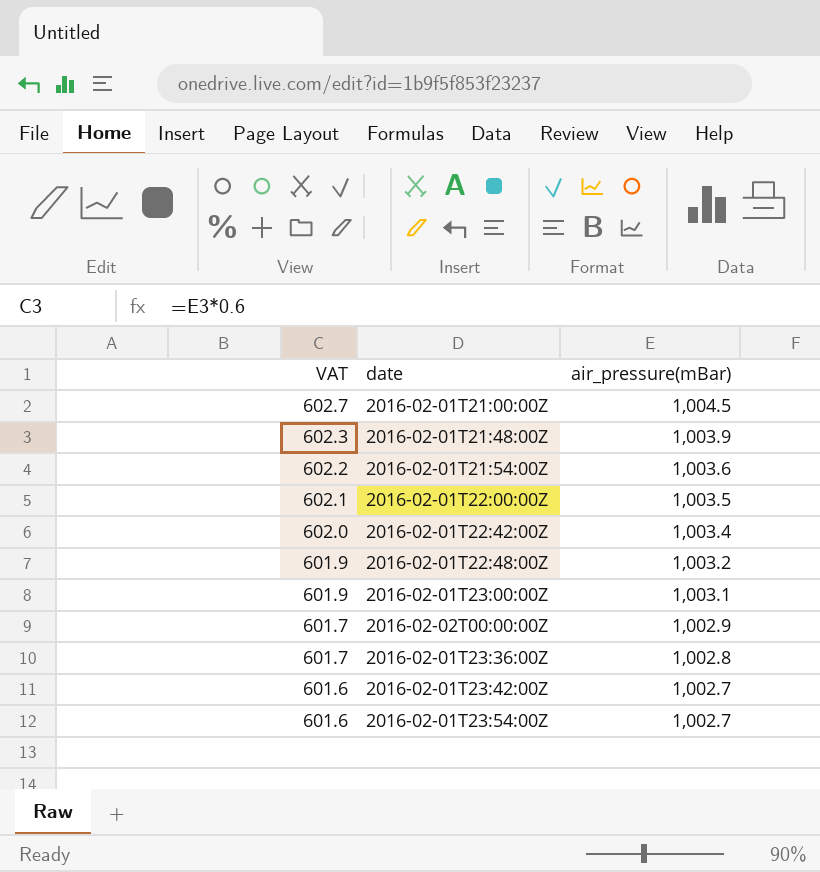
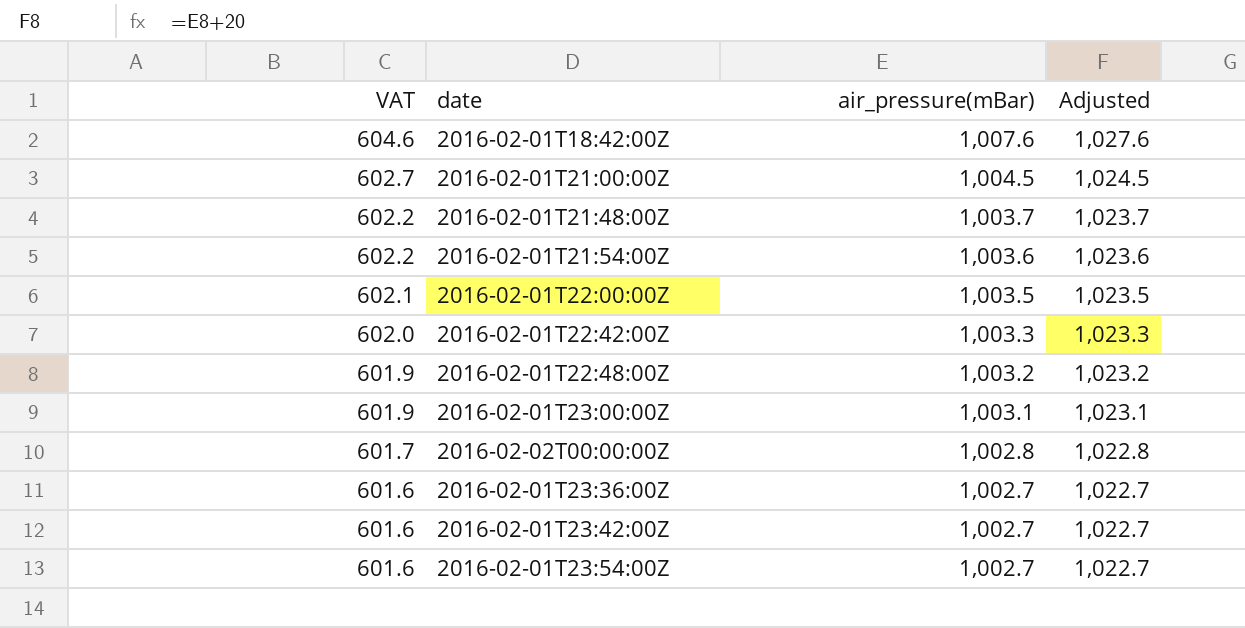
column Adjusted | formula: none -> [air_pressure(mBar)] + 20
row 2016-02-01T18:42:00Z: none -> 604.6 | 1,007.6 | 1,027.6
2016-02-01T21:48:00Z | VAT: 602.3 -> 602.2
2016-02-01T21:48:00Z | air_pressure(mBar): 1,003.9 -> 1,003.7
2016-02-01T22:42:00Z | air_pressure(mBar): 1,003.4 -> 1,003.3
2016-02-02T00:00:00Z | air_pressure(mBar): 1,002.9 -> 1,002.8
2016-02-01T23:36:00Z | VAT: 601.7 -> 601.6
2016-02-01T23:36:00Z | air_pressure(mBar): 1,002.8 -> 1,002.7

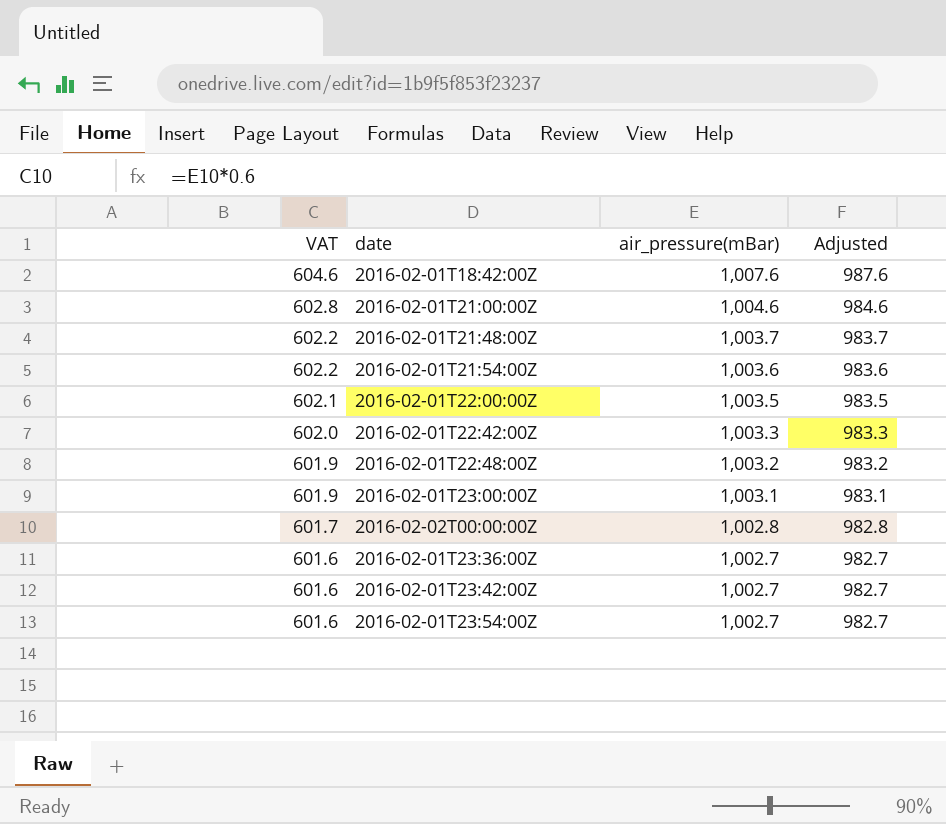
column Adjusted | formula: [air_pressure(mBar)] + 20 -> [air_pressure(mBar)] - 20
2016-02-01T21:00:00Z | VAT: 602.7 -> 602.8
2016-02-01T21:00:00Z | air_pressure(mBar): 1,004.5 -> 1,004.6

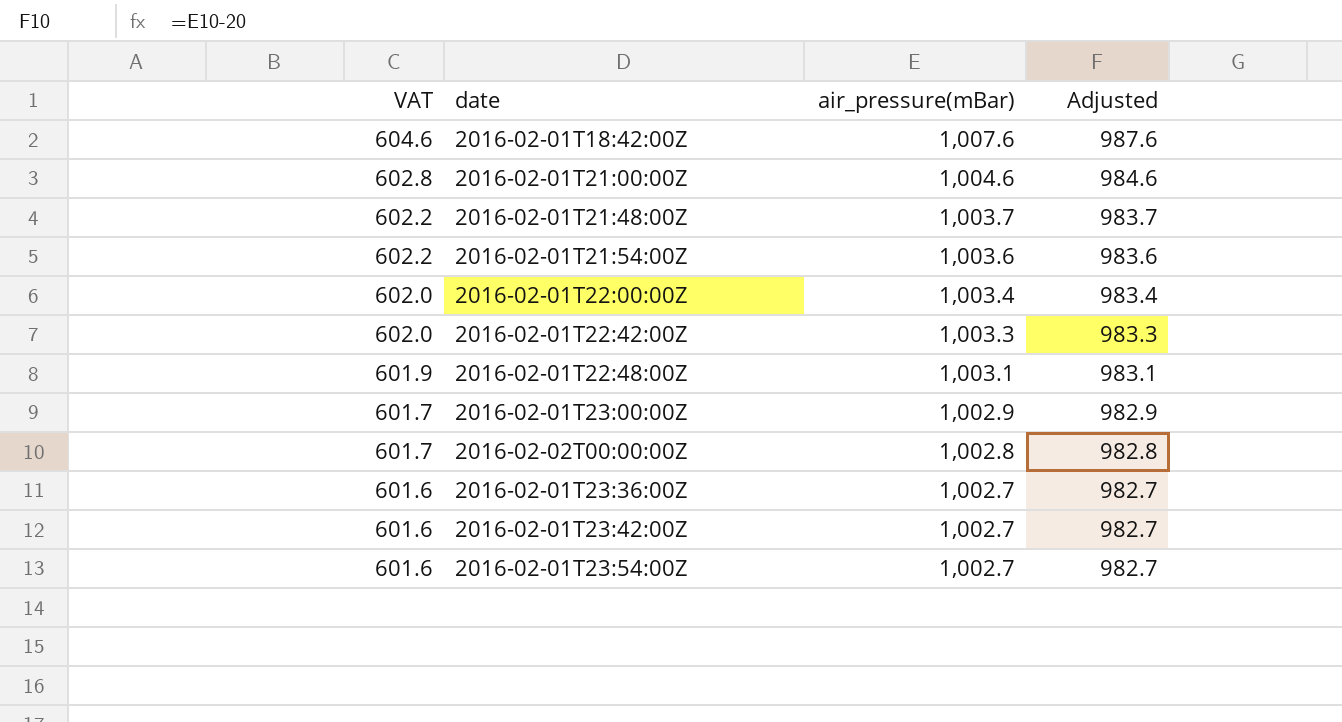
2016-02-01T22:00:00Z | VAT: 602.1 -> 602.0
2016-02-01T22:00:00Z | air_pressure(mBar): 1,003.5 -> 1,003.4
2016-02-01T22:00:00Z | Adjusted: 983.5 -> 983.4
2016-02-01T22:48:00Z | air_pressure(mBar): 1,003.2 -> 1,003.1
2016-02-01T22:48:00Z | Adjusted: 983.2 -> 983.1
2016-02-01T23:00:00Z | VAT: 601.9 -> 601.7
2016-02-01T23:00:00Z | air_pressure(mBar): 1,003.1 -> 1,002.9
2016-02-01T23:00:00Z | Adjusted: 983.1 -> 982.9

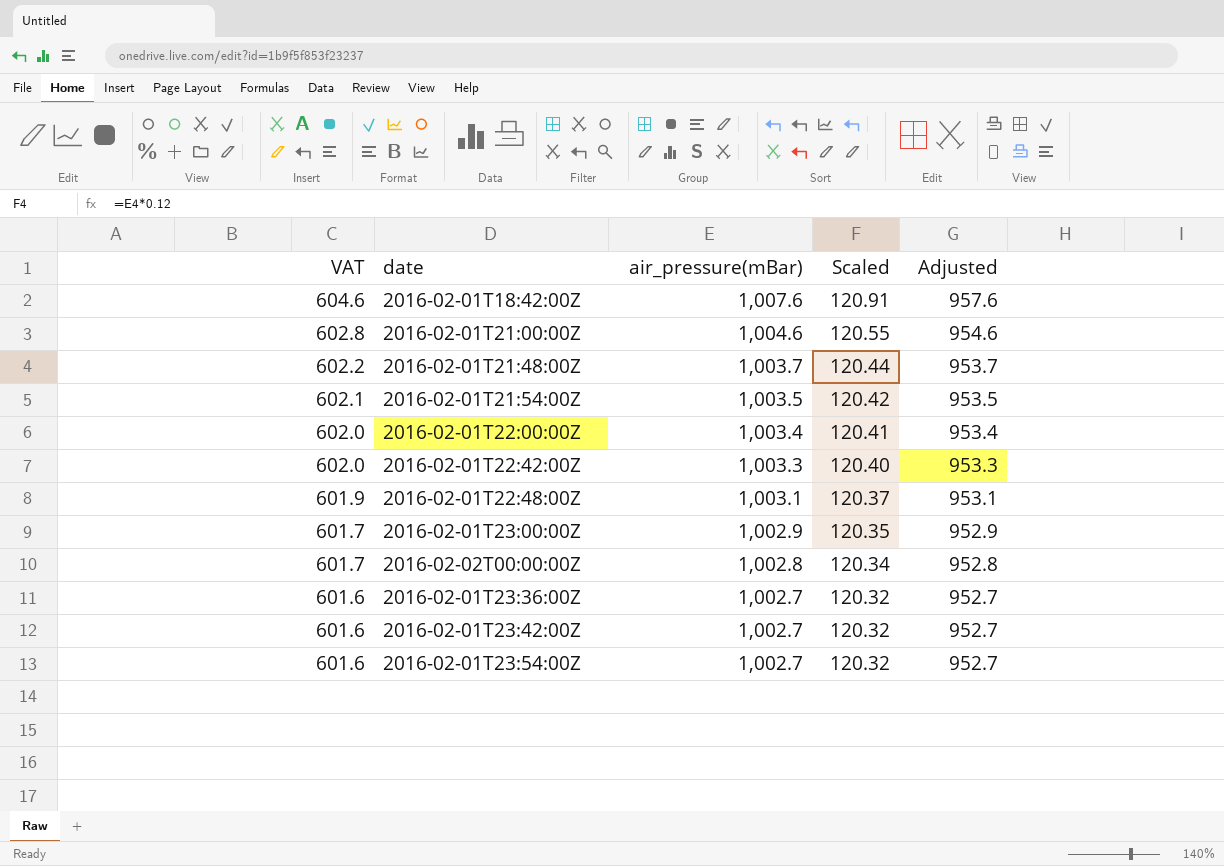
column Scaled | formula: none -> [air_pressure(mBar)] * 0.12
column Adjusted | formula: [air_pressure(mBar)] - 20 -> [air_pressure(mBar)] - 50
2016-02-01T21:54:00Z | VAT: 602.2 -> 602.1
2016-02-01T21:54:00Z | air_pressure(mBar): 1,003.6 -> 1,003.5

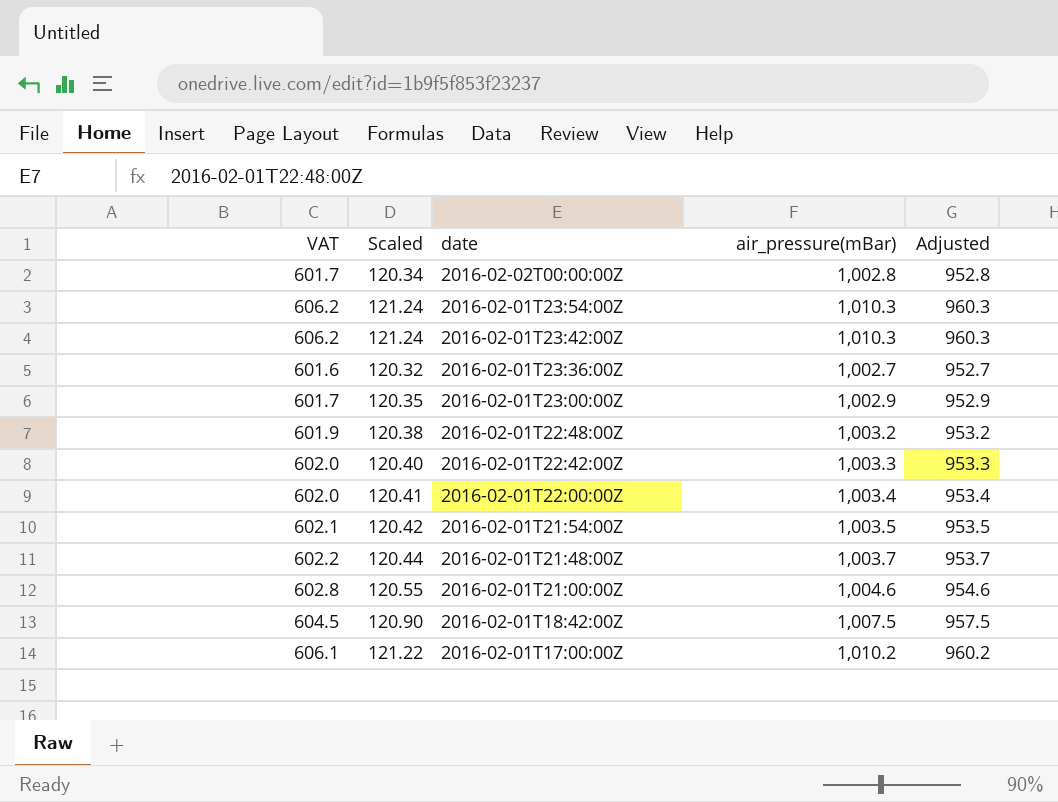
row order: VAT descending -> date descending
column Scaled | position: 4 -> 2
2016-02-01T23:54:00Z | VAT: 601.6 -> 606.2
2016-02-01T23:54:00Z | Scaled: 120.32 -> 121.24
2016-02-01T23:54:00Z | air_pressure(mBar): 1,002.7 -> 1,010.3
2016-02-01T23:54:00Z | Adjusted: 952.7 -> 960.3
2016-02-01T23:42:00Z | VAT: 601.6 -> 606.2
2016-02-01T23:42:00Z | Scaled: 120.32 -> 121.24
2016-02-01T23:42:00Z | air_pressure(mBar): 1,002.7 -> 1,010.3
2016-02-01T23:42:00Z | Adjusted: 952.7 -> 960.3
2016-02-01T22:48:00Z | Scaled: 120.37 -> 120.38
2016-02-01T22:48:00Z | air_pressure(mBar): 1,003.1 -> 1,003.2
2016-02-01T22:48:00Z | Adjusted: 953.1 -> 953.2
2016-02-01T18:42:00Z | VAT: 604.6 -> 604.5
2016-02-01T18:42:00Z | Scaled: 120.91 -> 120.90
2016-02-01T18:42:00Z | air_pressure(mBar): 1,007.6 -> 1,007.5
2016-02-01T18:42:00Z | Adjusted: 957.6 -> 957.5
row 2016-02-01T17:00:00Z: none -> 606.1 | 121.22 | 1,010.2 | 960.2

